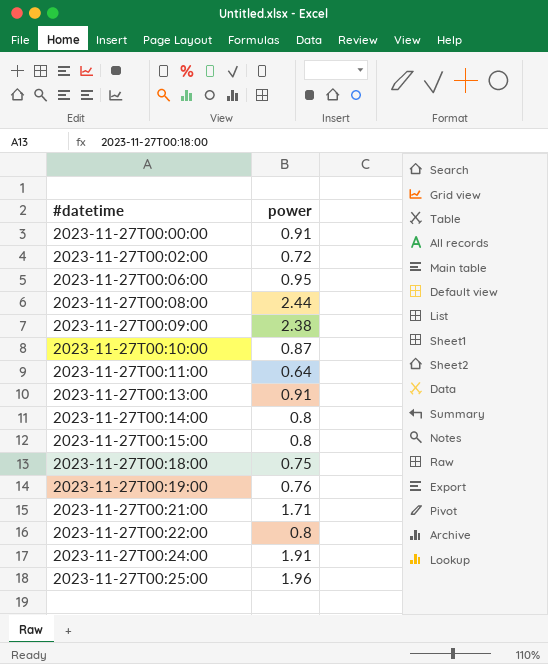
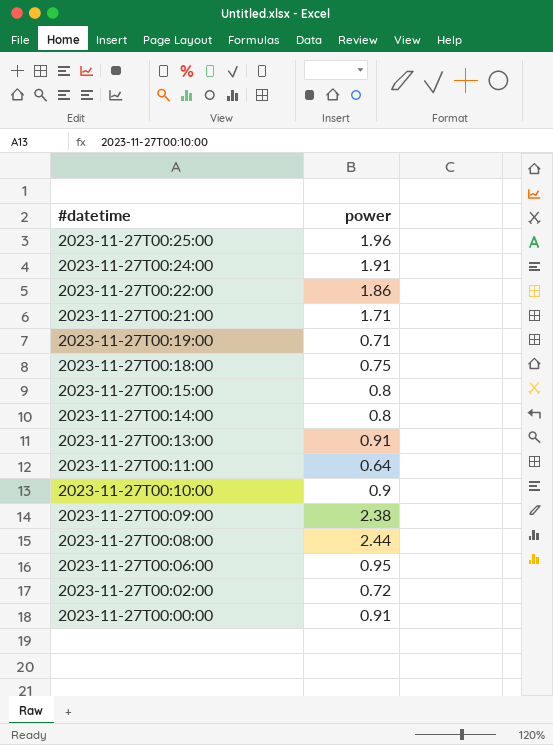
row order: #datetime ascending -> #datetime descending
2023-11-27T00:22:00 | power: 0.8 -> 1.86
2023-11-27T00:19:00 | power: 0.76 -> 0.71
2023-11-27T00:10:00 | power: 0.87 -> 0.9

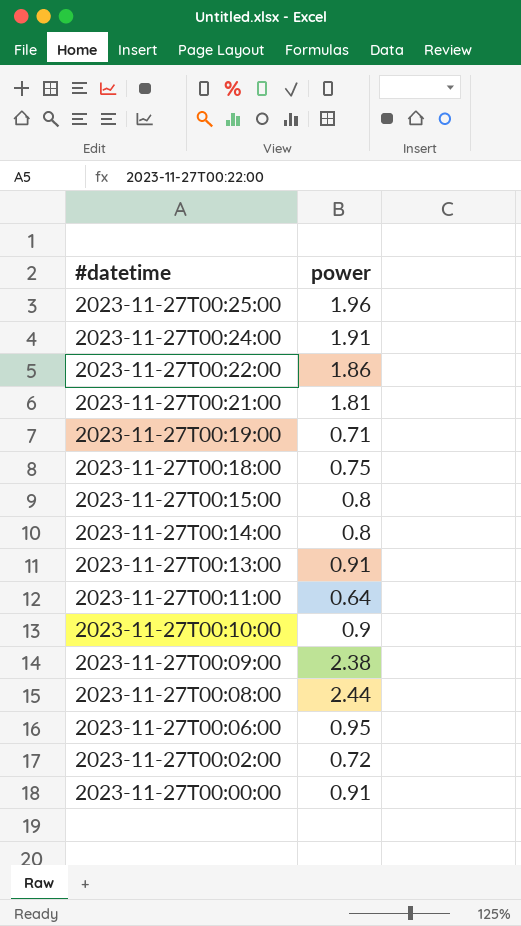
2023-11-27T00:21:00 | power: 1.71 -> 1.81

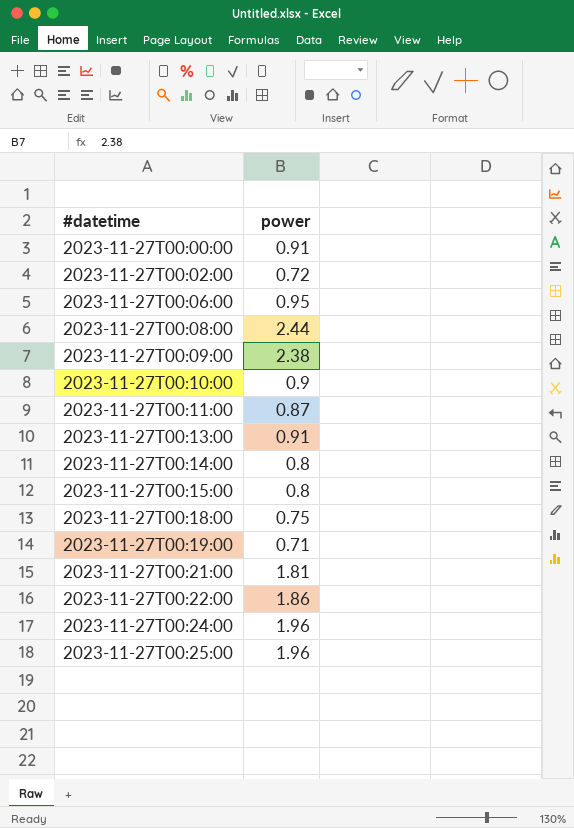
row order: #datetime descending -> #datetime ascending
2023-11-27T00:11:00 | power: 0.64 -> 0.87
2023-11-27T00:24:00 | power: 1.91 -> 1.96

